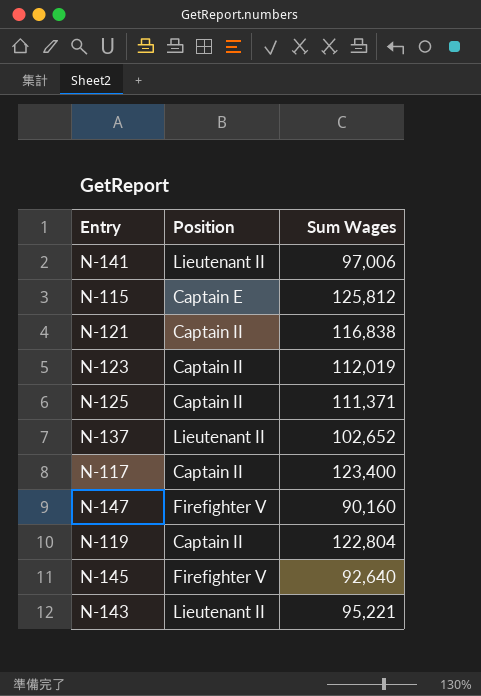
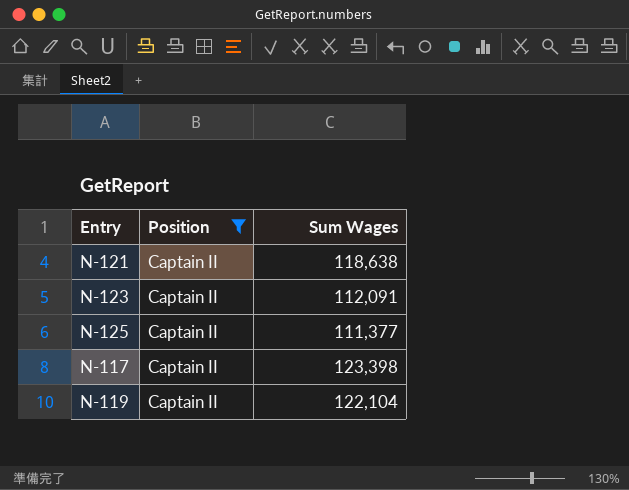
filter: none -> Position = Captain II
N-121 | Sum Wages: 116,838 -> 118,638
N-123 | Sum Wages: 112,019 -> 112,091
N-125 | Sum Wages: 111,371 -> 111,377
N-117 | Sum Wages: 123,400 -> 123,398
N-119 | Sum Wages: 122,804 -> 122,104

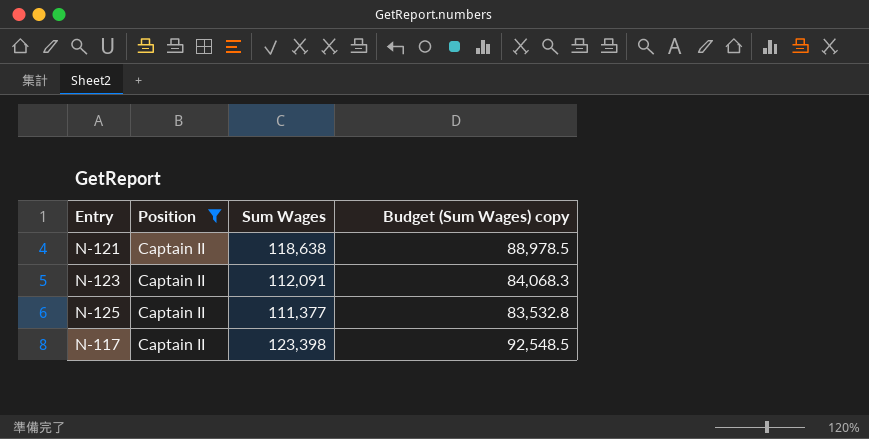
column Budget (Sum Wages) copy | formula: none -> [Sum Wages] * 0.75
row N-119: Captain II | 122,104 -> none

